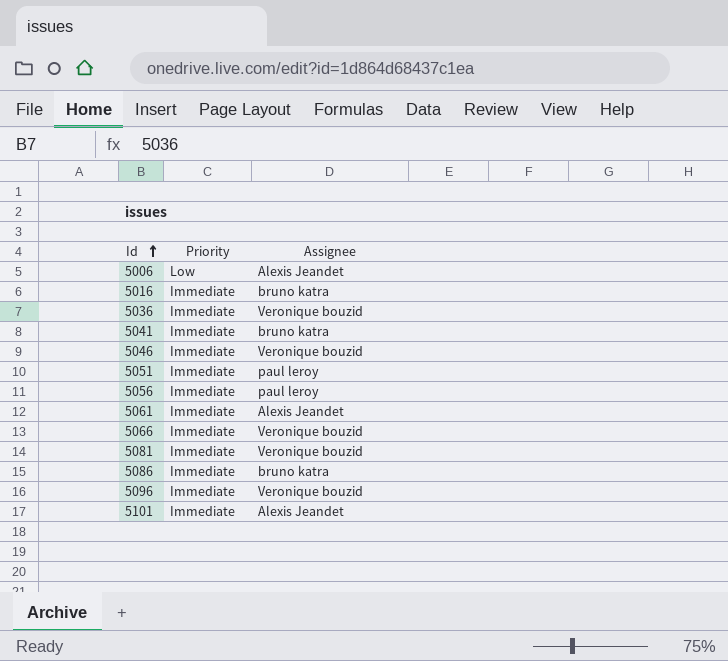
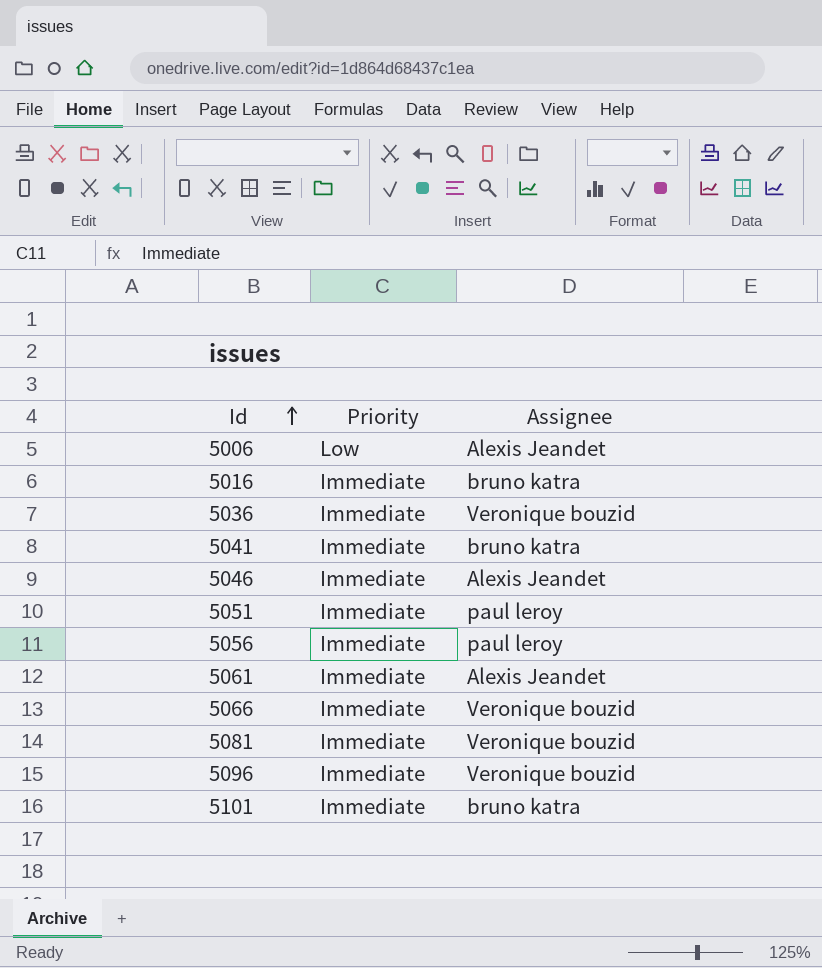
row 5086: Immediate | bruno katra -> none
5046 | Assignee: Veronique bouzid -> Alexis Jeandet
5101 | Assignee: Alexis Jeandet -> bruno katra

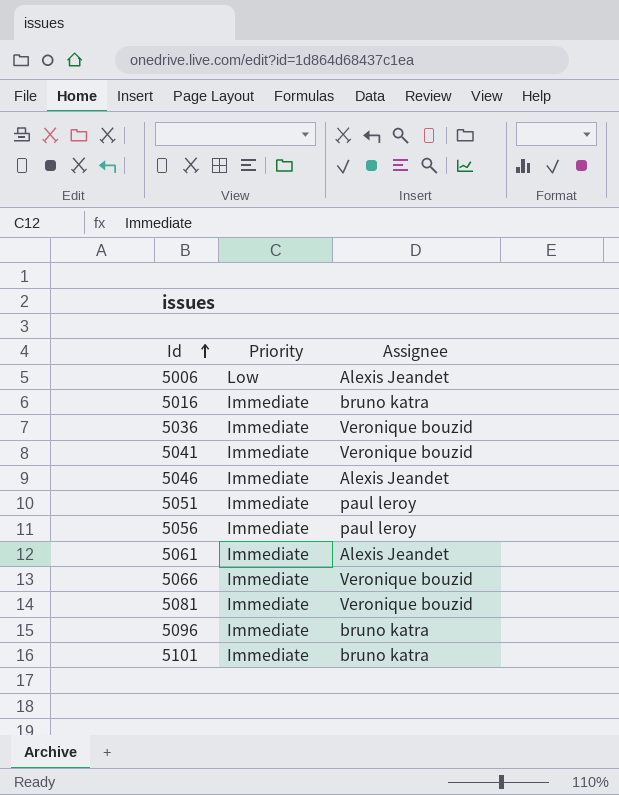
5041 | Assignee: bruno katra -> Veronique bouzid
5096 | Assignee: Veronique bouzid -> bruno katra

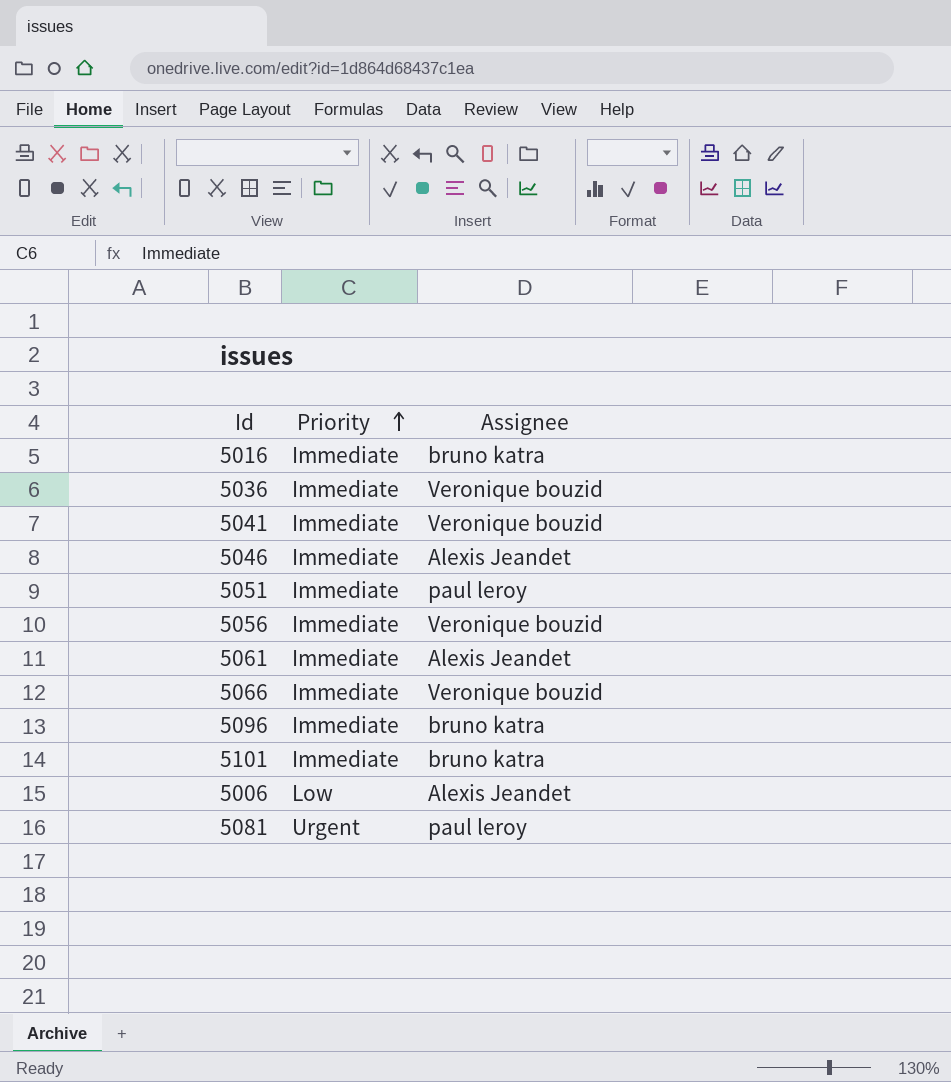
row order: Id ascending -> Priority ascending
5056 | Assignee: paul leroy -> Veronique bouzid
5081 | Priority: Immediate -> Urgent
5081 | Assignee: Veronique bouzid -> paul leroy

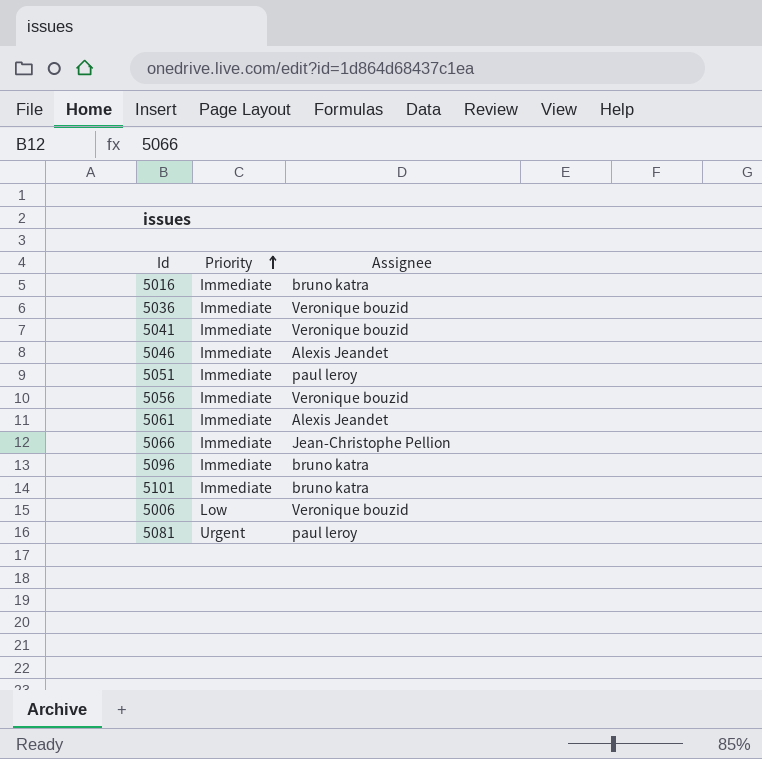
5066 | Assignee: Veronique bouzid -> Jean-Christophe Pellion
5006 | Assignee: Alexis Jeandet -> Veronique bouzid

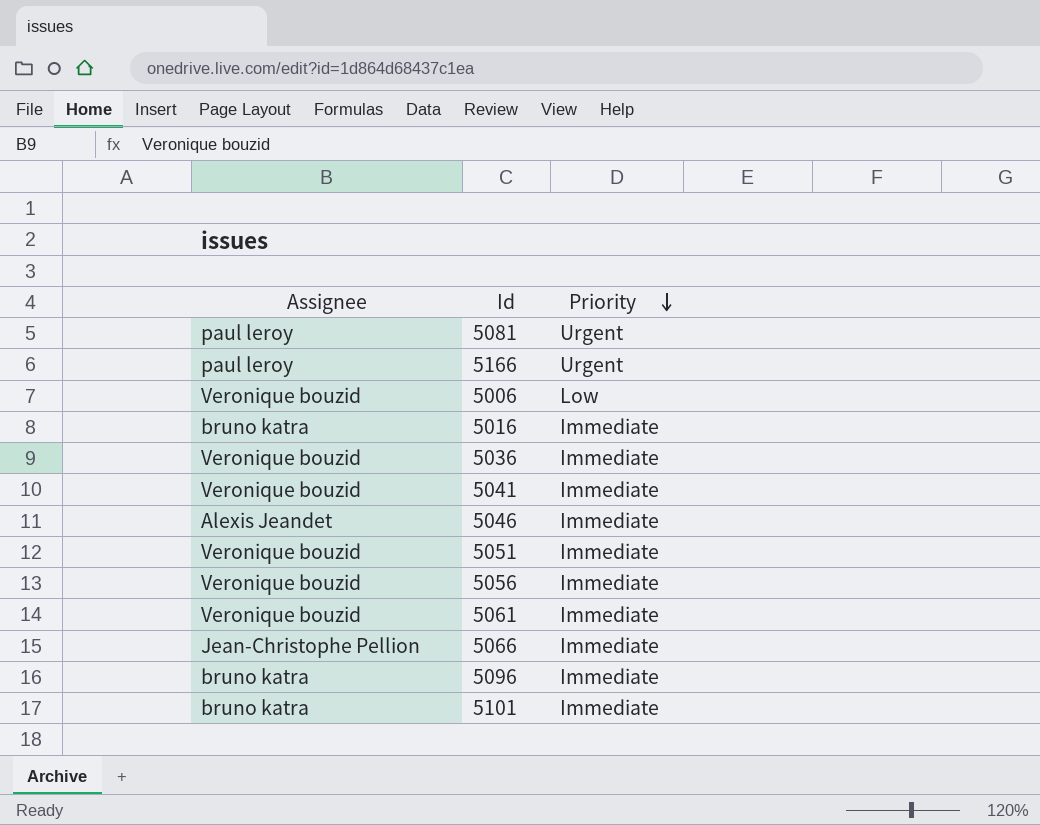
row order: Priority ascending -> Priority descending
column Assignee | position: 3 -> 1
row 5166: none -> paul leroy | Urgent
5051 | Assignee: paul leroy -> Veronique bouzid
5061 | Assignee: Alexis Jeandet -> Veronique bouzid

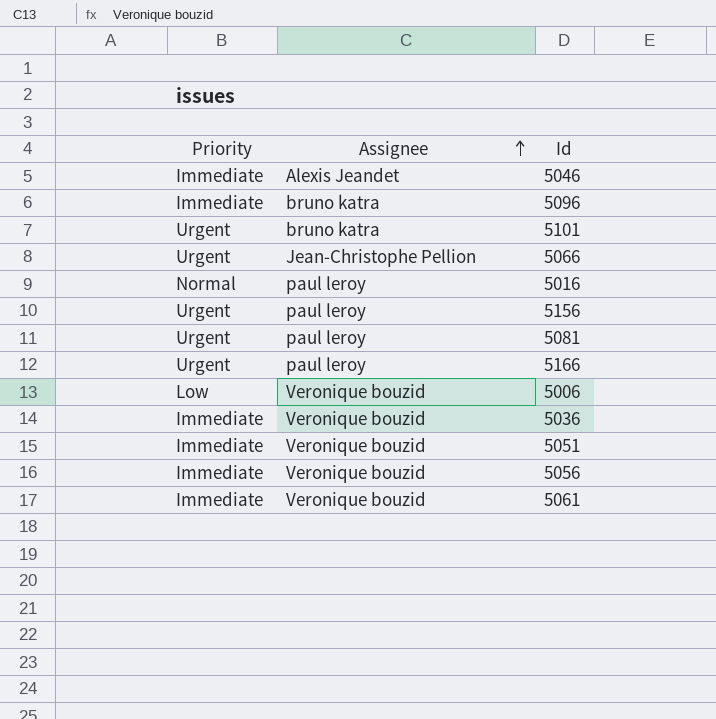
row order: Priority descending -> Assignee ascending
column Priority | position: 3 -> 1
row 5041: Veronique bouzid | Immediate -> none
5101 | Priority: Immediate -> Urgent
5066 | Priority: Immediate -> Urgent
5016 | Priority: Immediate -> Normal
5016 | Assignee: bruno katra -> paul leroy
row 5156: none -> Urgent | paul leroy

